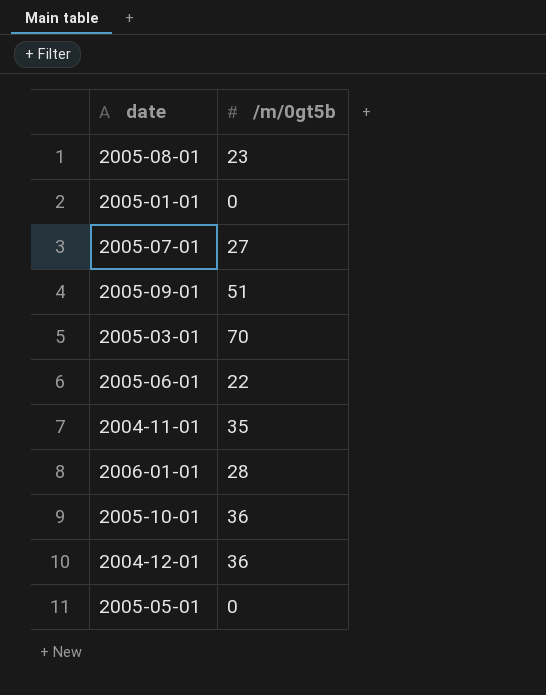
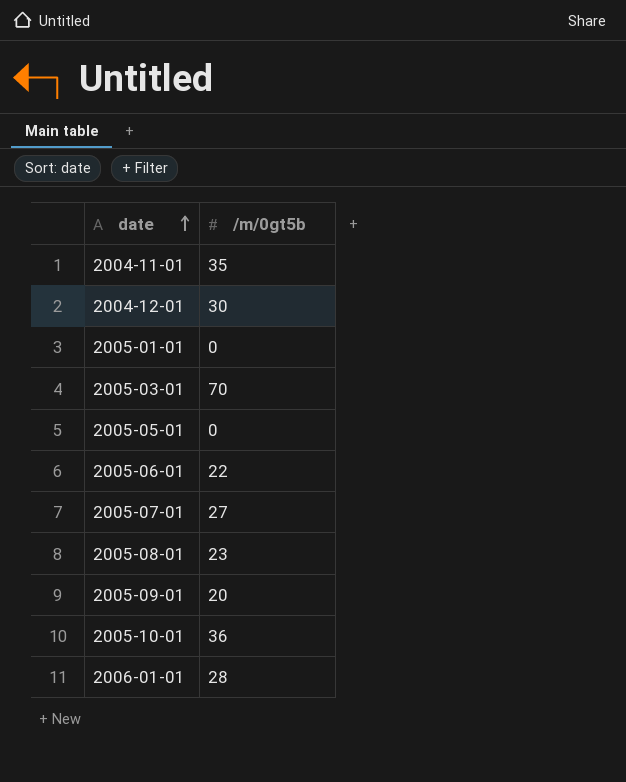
row order: none -> date ascending
2004-12-01 | /m/0gt5b: 36 -> 30
2005-09-01 | /m/0gt5b: 51 -> 20

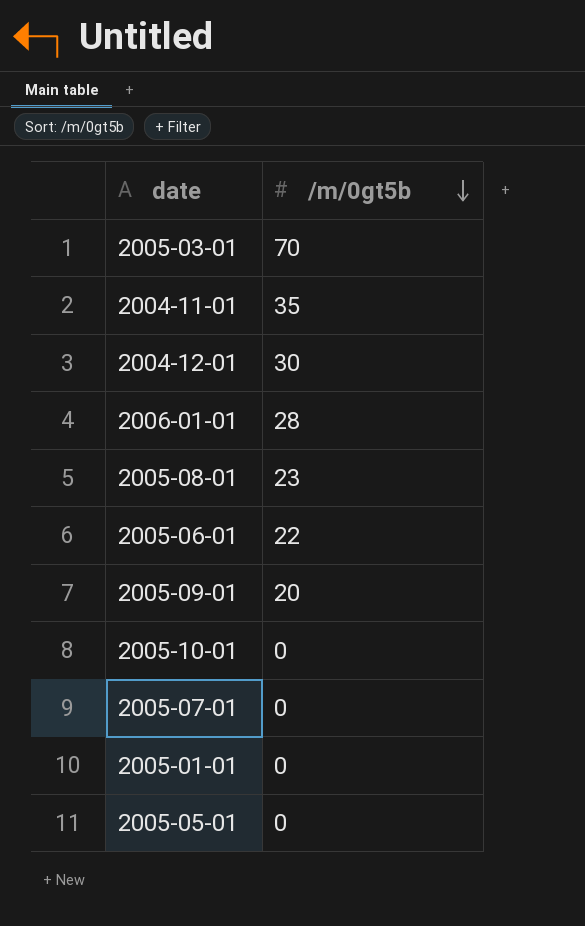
row order: date ascending -> /m/0gt5b descending
2005-10-01 | /m/0gt5b: 36 -> 0
2005-07-01 | /m/0gt5b: 27 -> 0

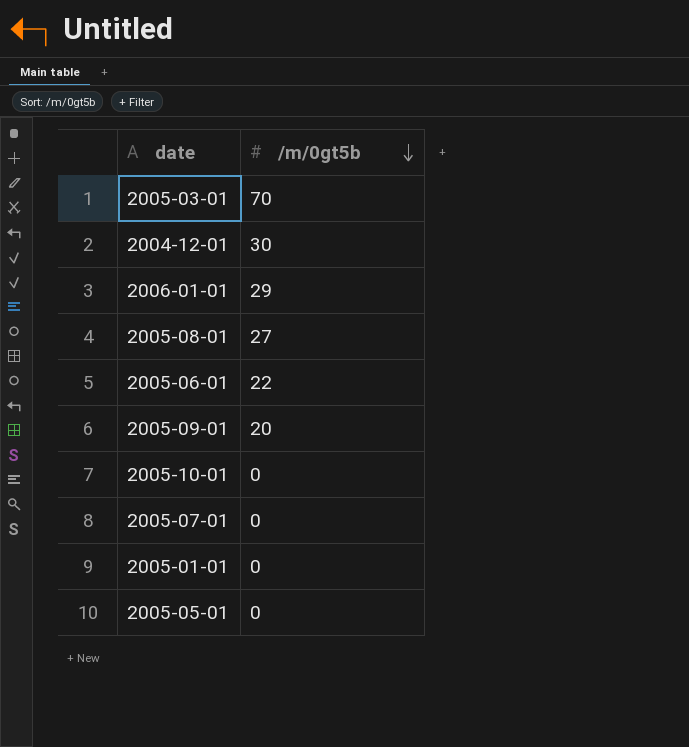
row 2004-11-01: 35 -> none
2006-01-01 | /m/0gt5b: 28 -> 29
2005-08-01 | /m/0gt5b: 23 -> 27

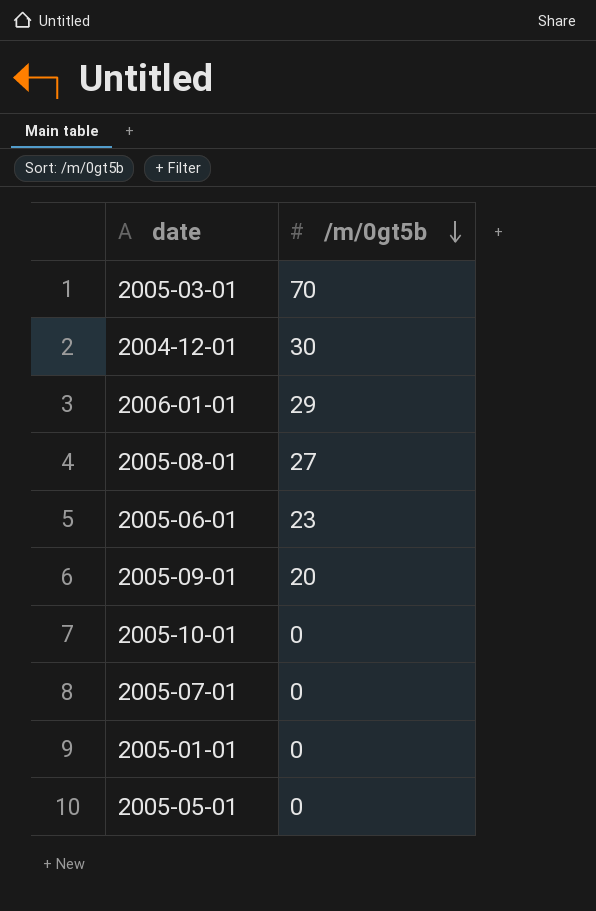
2005-06-01 | /m/0gt5b: 22 -> 23

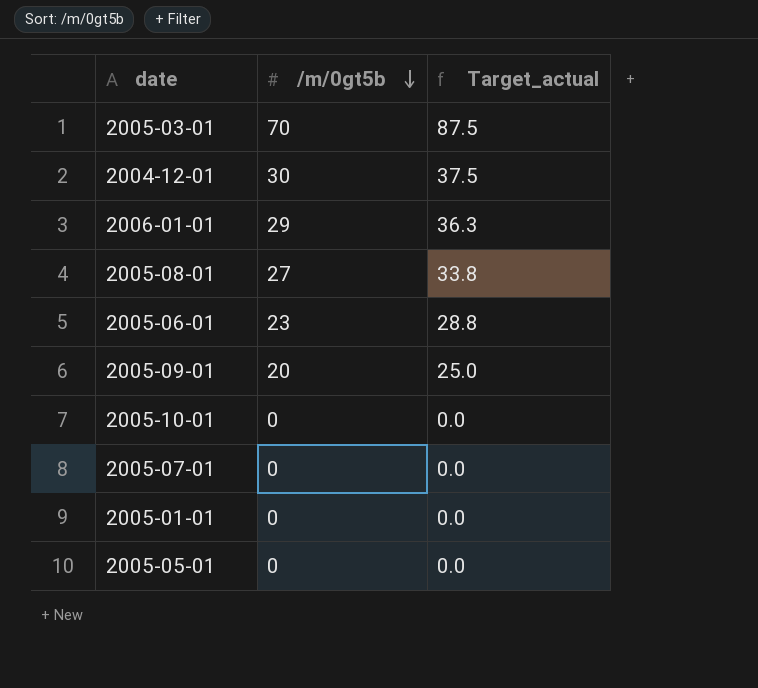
column Target_actual | formula: none -> [/m/0gt5b] * 1.25

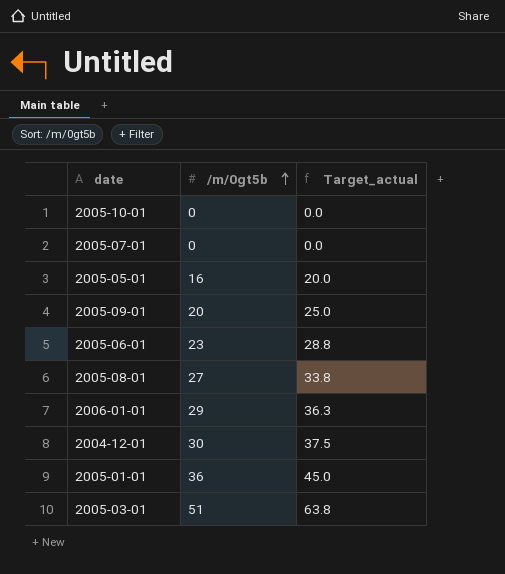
row order: /m/0gt5b descending -> /m/0gt5b ascending
2005-05-01 | /m/0gt5b: 0 -> 16
2005-05-01 | Target_actual: 0.0 -> 20.0
2005-01-01 | /m/0gt5b: 0 -> 36
2005-01-01 | Target_actual: 0.0 -> 45.0
2005-03-01 | /m/0gt5b: 70 -> 51
2005-03-01 | Target_actual: 87.5 -> 63.8

